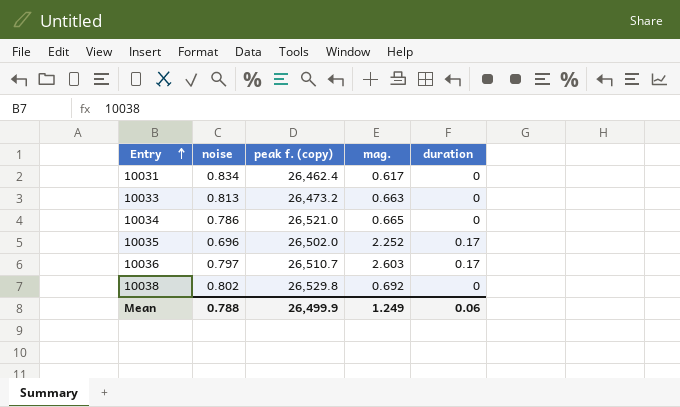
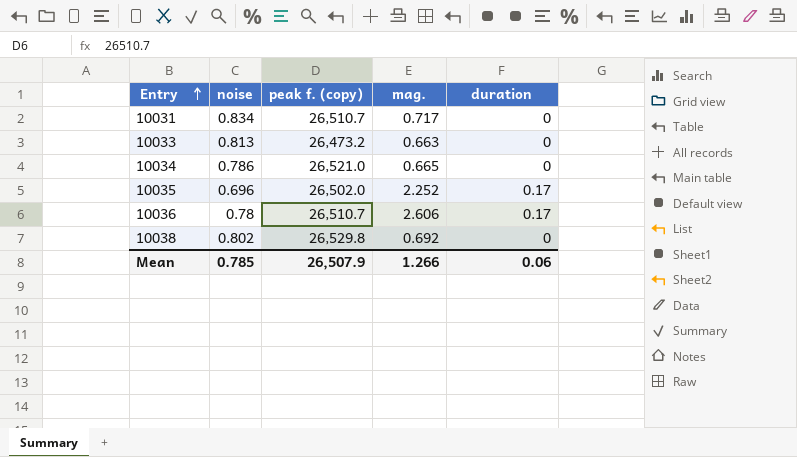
10031 | peak f. (copy): 26,462.4 -> 26,510.7
10031 | mag.: 0.617 -> 0.717
10036 | noise: 0.797 -> 0.78
10036 | mag.: 2.603 -> 2.606
Mean | noise: 0.788 -> 0.785
Mean | peak f. (copy): 26,499.9 -> 26,507.9
Mean | mag.: 1.249 -> 1.266

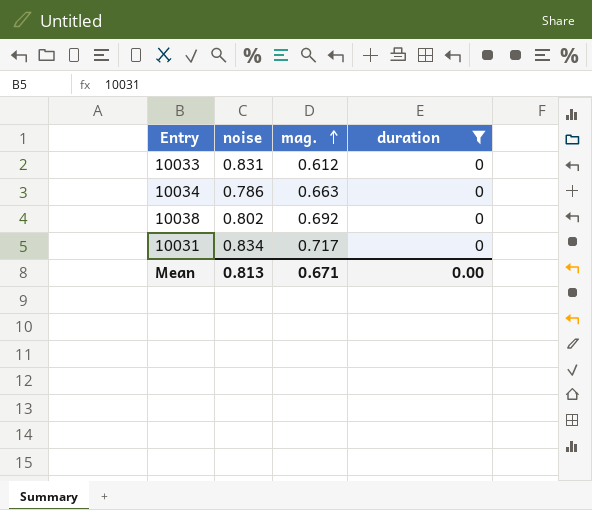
filter: none -> duration = 0
row order: Entry ascending -> mag. ascending
column peak f. (copy) | position: 3 -> none
10033 | noise: 0.813 -> 0.831
10033 | mag.: 0.663 -> 0.612
10034 | mag.: 0.665 -> 0.663
Mean | noise: 0.785 -> 0.813
Mean | mag.: 1.266 -> 0.671
Mean | duration: 0.06 -> 0.00

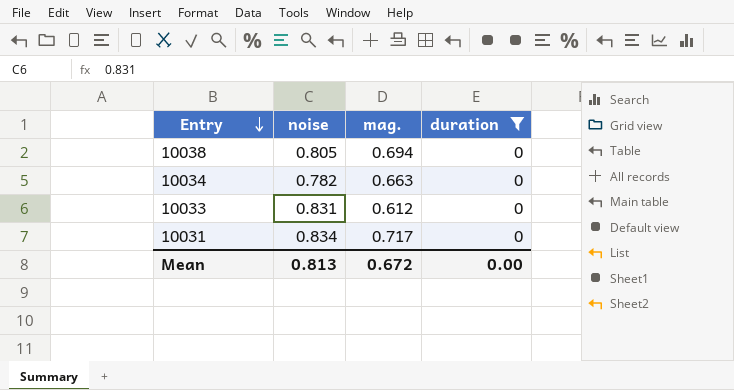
row order: mag. ascending -> Entry descending
10038 | noise: 0.802 -> 0.805
10038 | mag.: 0.692 -> 0.694
10034 | noise: 0.786 -> 0.782
Mean | mag.: 0.671 -> 0.672

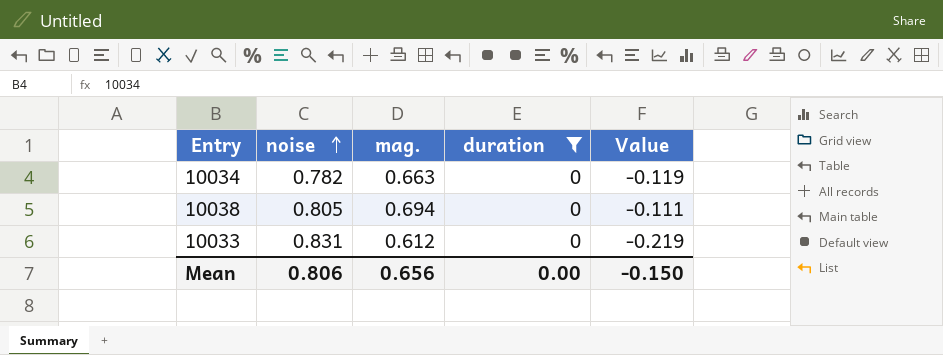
row order: Entry descending -> noise ascending
column Value | formula: none -> [mag.] - [noise]
row 10031: 0.834 | 0.717 | 0 -> none
Mean | noise: 0.813 -> 0.806
Mean | mag.: 0.672 -> 0.656

